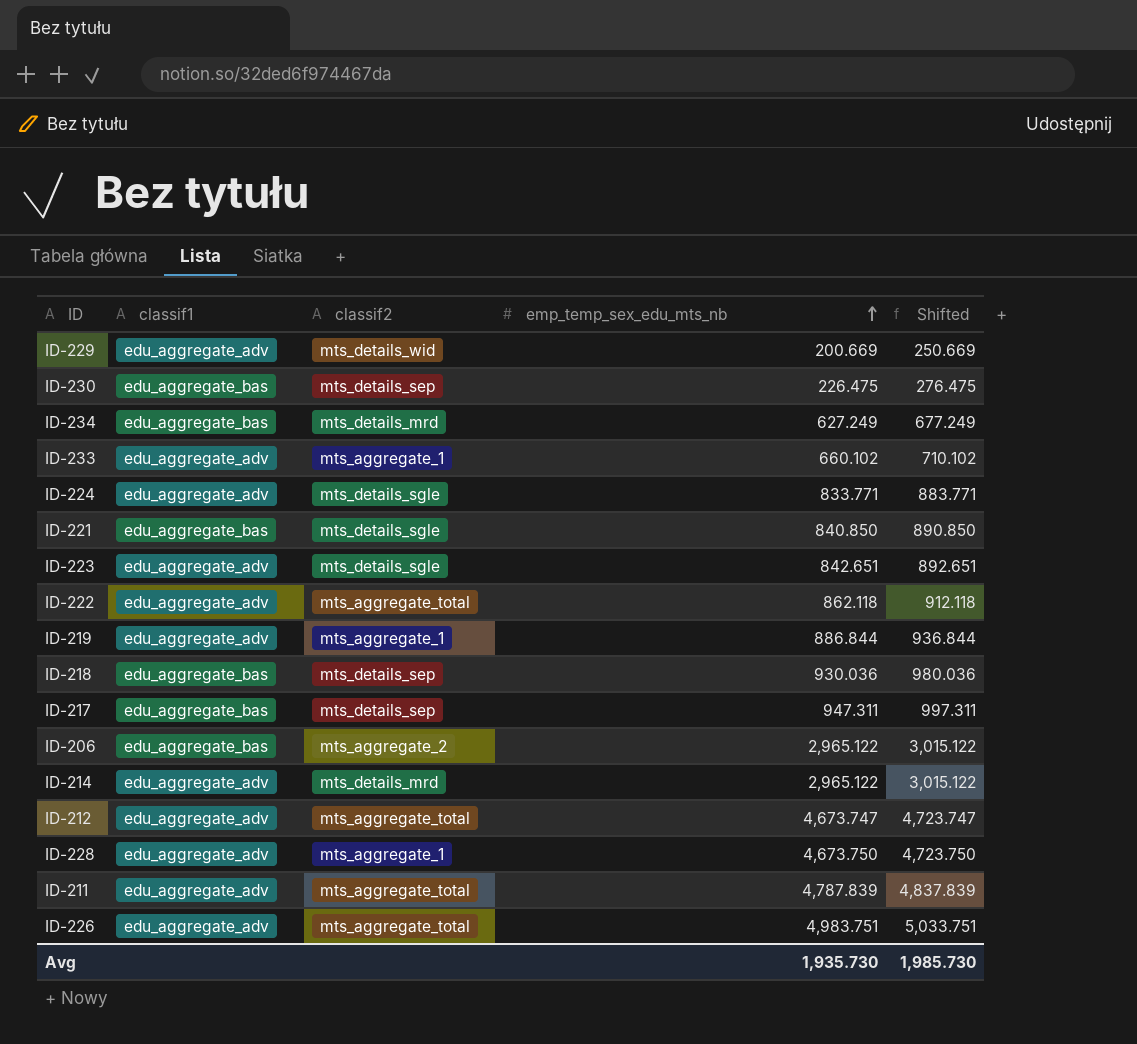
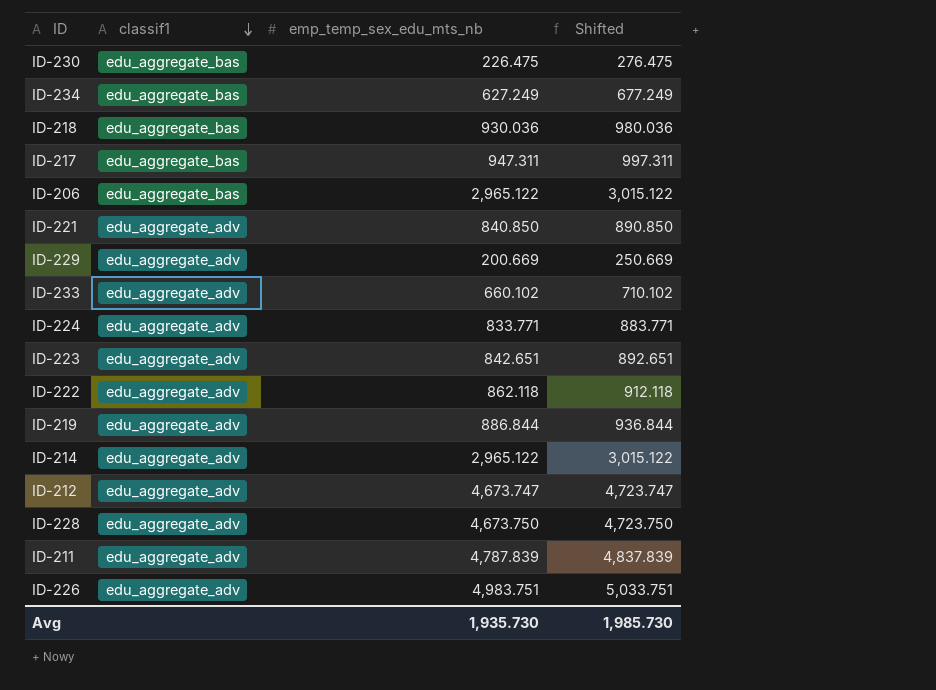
row order: emp_temp_sex_edu_mts_nb ascending -> classif1 descending
column classif2 | position: 3 -> none
ID-221 | classif1: edu_aggregate_bas -> edu_aggregate_adv

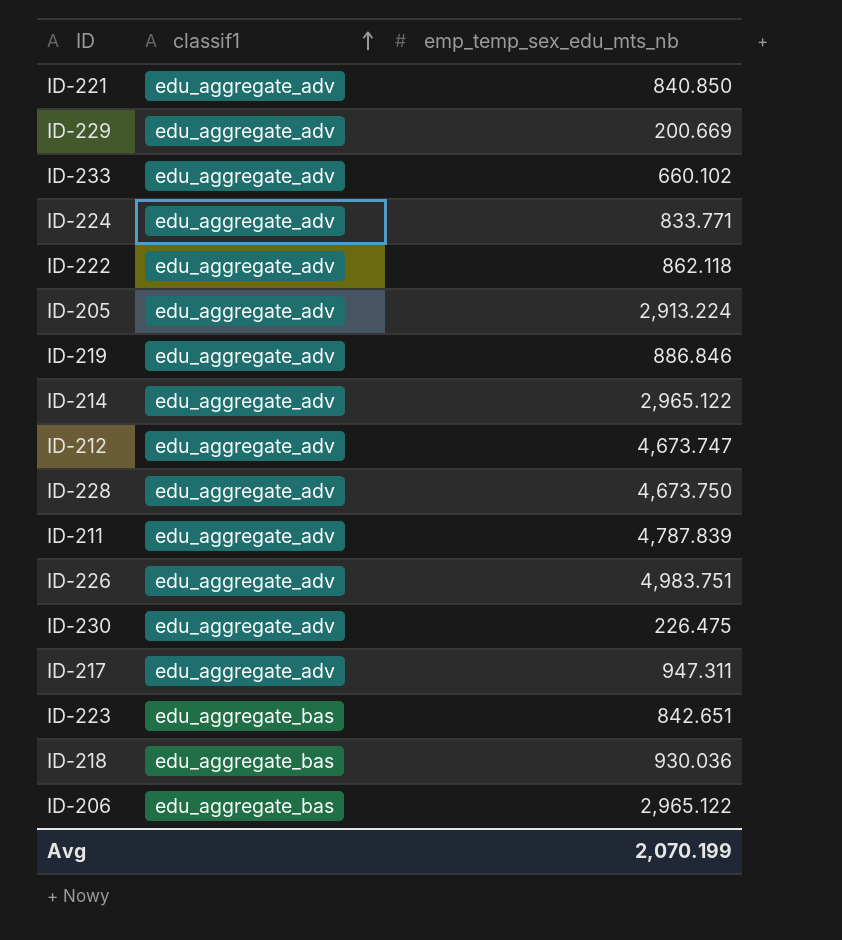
row order: classif1 descending -> classif1 ascending
column Shifted | formula: [emp_temp_sex_edu_mts_nb] + 50 -> none
row ID-234: edu_aggregate_bas | 627.249 | 677.249 -> none
row ID-205: none -> edu_aggregate_adv | 2,913.224
ID-219 | emp_temp_sex_edu_mts_nb: 886.844 -> 886.846
ID-230 | classif1: edu_aggregate_bas -> edu_aggregate_adv
ID-217 | classif1: edu_aggregate_bas -> edu_aggregate_adv
ID-223 | classif1: edu_aggregate_adv -> edu_aggregate_bas
Avg | emp_temp_sex_edu_mts_nb: 1,935.730 -> 2,070.199

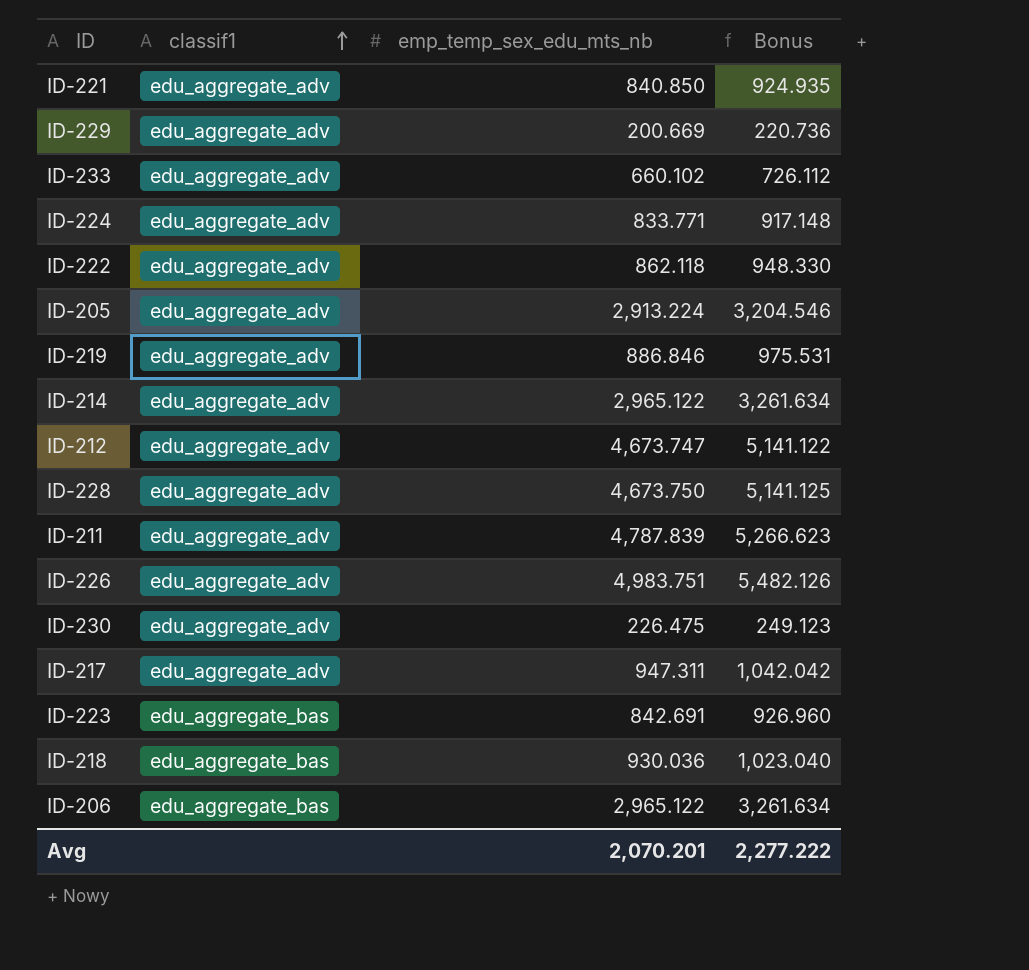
column Bonus | formula: none -> [emp_temp_sex_edu_mts_nb] * 1.1
ID-223 | emp_temp_sex_edu_mts_nb: 842.651 -> 842.691
Avg | emp_temp_sex_edu_mts_nb: 2,070.199 -> 2,070.201

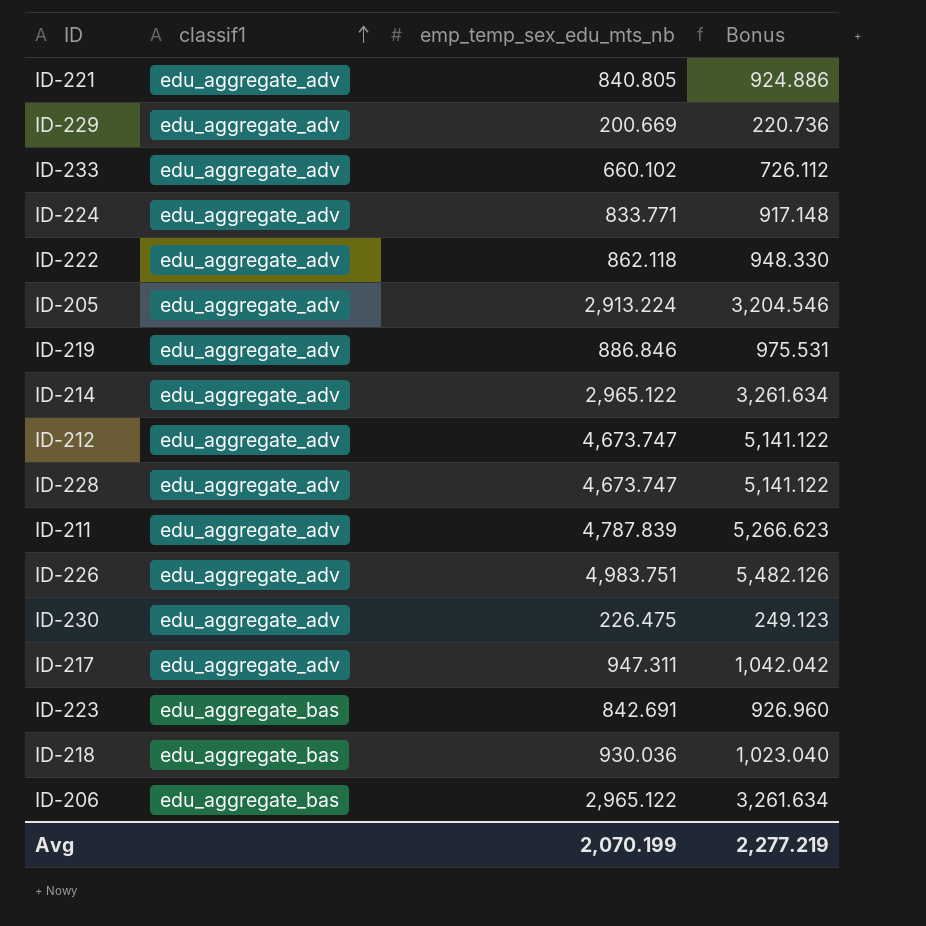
ID-221 | emp_temp_sex_edu_mts_nb: 840.850 -> 840.805
ID-221 | Bonus: 924.935 -> 924.886
ID-228 | emp_temp_sex_edu_mts_nb: 4,673.750 -> 4,673.747
ID-228 | Bonus: 5,141.125 -> 5,141.122
Avg | emp_temp_sex_edu_mts_nb: 2,070.201 -> 2,070.199
Avg | Bonus: 2,277.222 -> 2,277.219

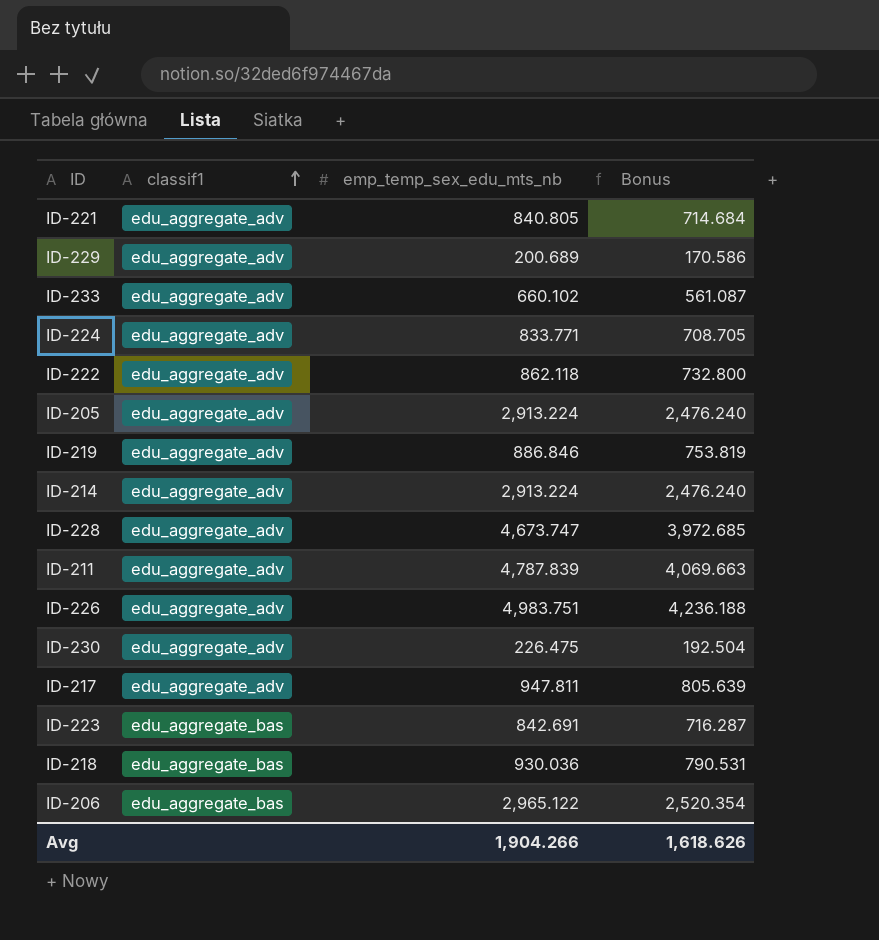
column Bonus | formula: [emp_temp_sex_edu_mts_nb] * 1.1 -> [emp_temp_sex_edu_mts_nb] * 0.85
row ID-212: edu_aggregate_adv | 4,673.747 | 5,141.122 -> none
ID-229 | emp_temp_sex_edu_mts_nb: 200.669 -> 200.689
ID-214 | emp_temp_sex_edu_mts_nb: 2,965.122 -> 2,913.224
ID-217 | emp_temp_sex_edu_mts_nb: 947.311 -> 947.811
Avg | emp_temp_sex_edu_mts_nb: 2,070.199 -> 1,904.266
Avg | Bonus: 2,277.219 -> 1,618.626

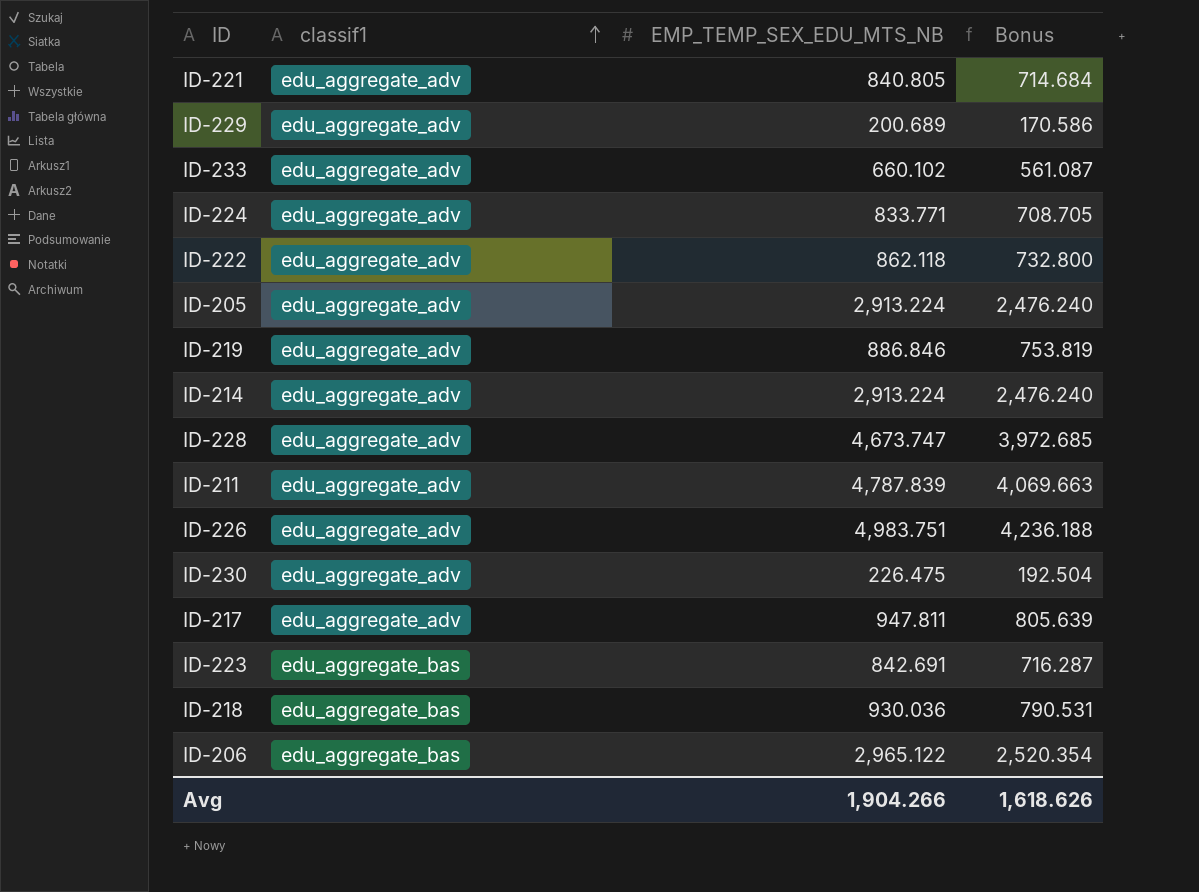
column name: emp_temp_sex_edu_mts_nb -> EMP_TEMP_SEX_EDU_MTS_NB

